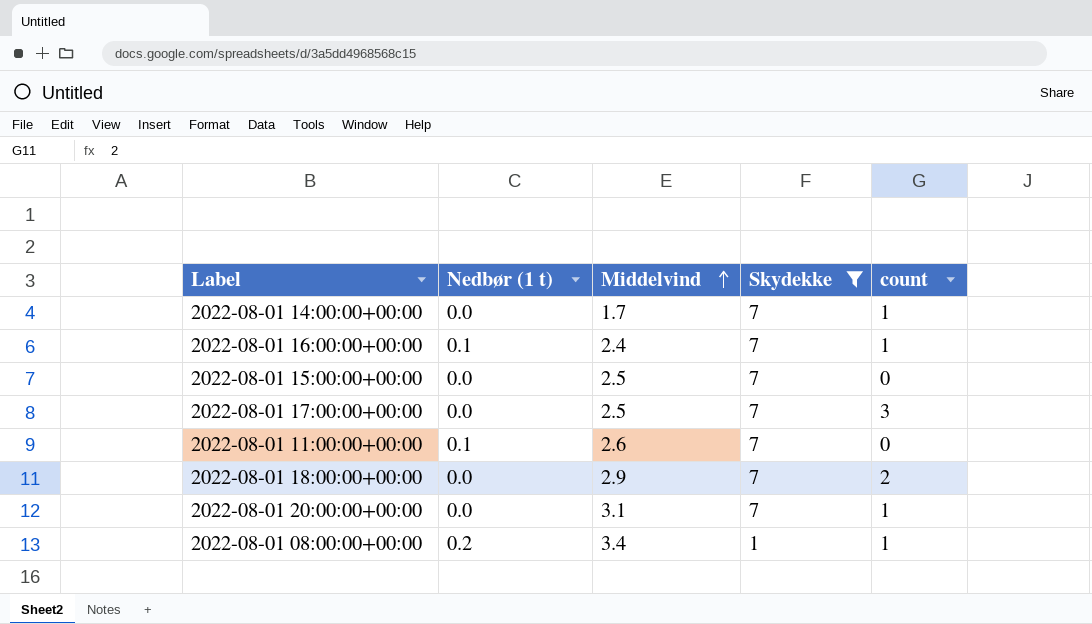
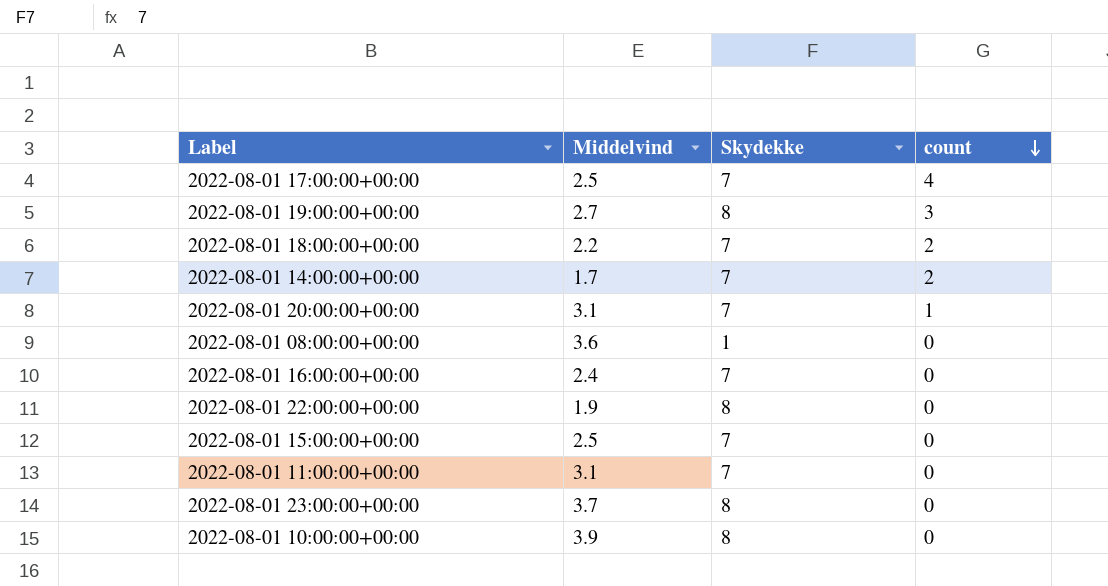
filter: Skydekke != 8 -> none
row order: Middelvind ascending -> count descending
column Nedbør (1 t) | position: 2 -> none
2022-08-01 17:00:00+00:00 | count: 3 -> 4
2022-08-01 18:00:00+00:00 | Middelvind: 2.9 -> 2.2
2022-08-01 14:00:00+00:00 | count: 1 -> 2
2022-08-01 08:00:00+00:00 | Middelvind: 3.4 -> 3.6
2022-08-01 08:00:00+00:00 | count: 1 -> 0
2022-08-01 16:00:00+00:00 | count: 1 -> 0
2022-08-01 11:00:00+00:00 | Middelvind: 2.6 -> 3.1

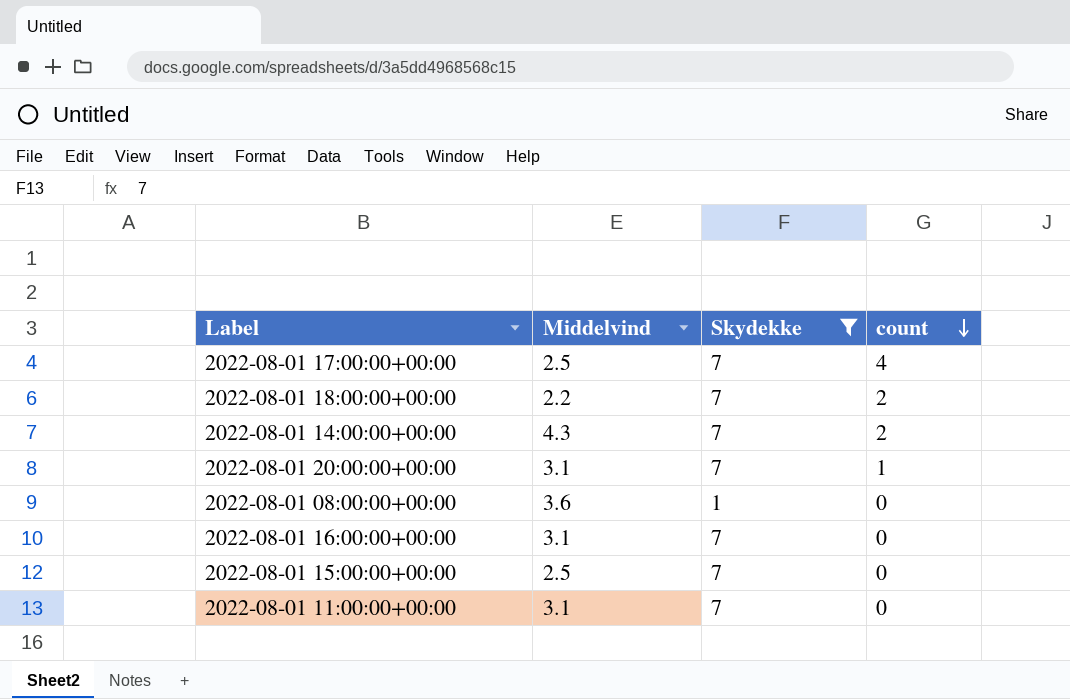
filter: none -> Skydekke != 8
2022-08-01 14:00:00+00:00 | Middelvind: 1.7 -> 4.3
2022-08-01 16:00:00+00:00 | Middelvind: 2.4 -> 3.1

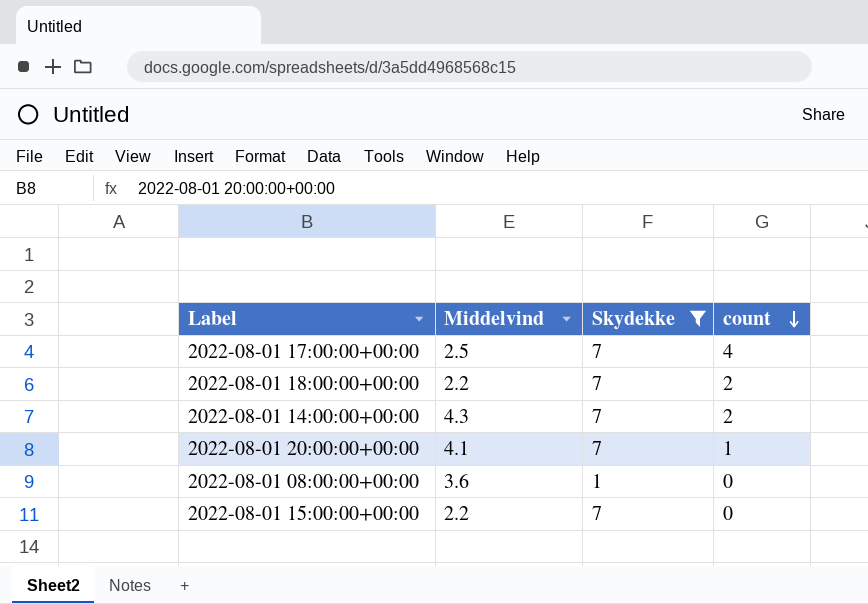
row 2022-08-01 16:00:00+00:00: 3.1 | 7 | 0 -> none
row 2022-08-01 11:00:00+00:00: 3.1 | 7 | 0 -> none
2022-08-01 20:00:00+00:00 | Middelvind: 3.1 -> 4.1
2022-08-01 15:00:00+00:00 | Middelvind: 2.5 -> 2.2

